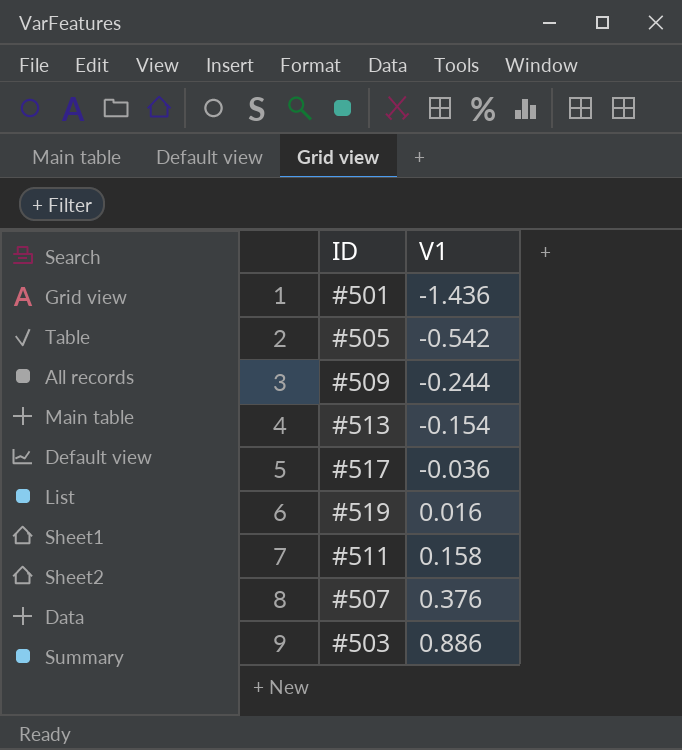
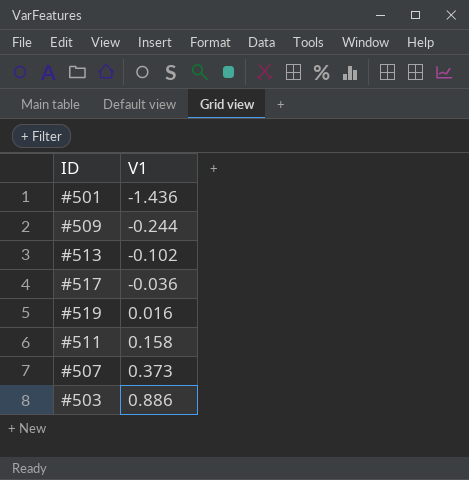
row #505: -0.542 -> none
#513 | V1: -0.154 -> -0.102
#507 | V1: 0.376 -> 0.373

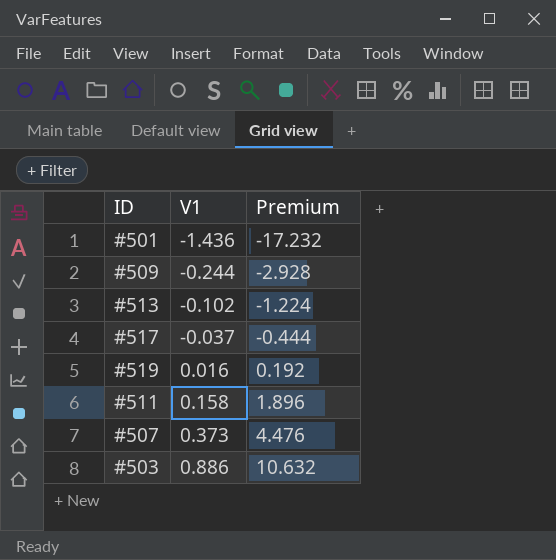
column Premium | formula: none -> [V1] * 12
#517 | V1: -0.036 -> -0.037

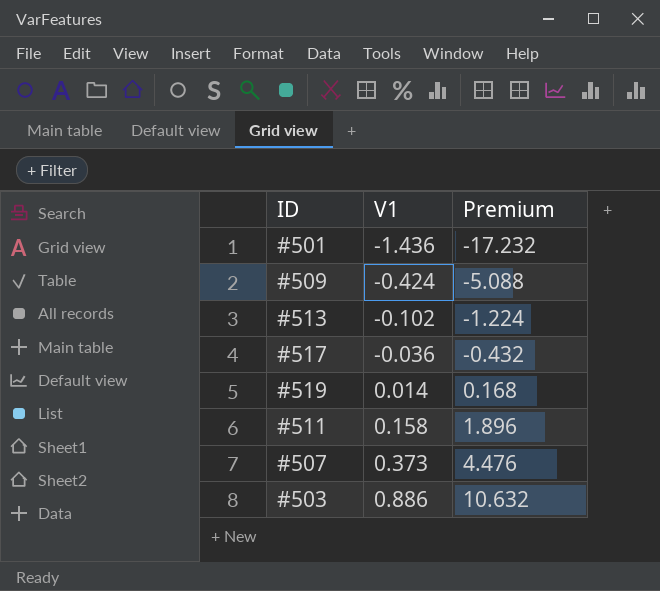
#509 | V1: -0.244 -> -0.424
#509 | Premium: -2.928 -> -5.088
#517 | V1: -0.037 -> -0.036
#517 | Premium: -0.444 -> -0.432
#519 | V1: 0.016 -> 0.014
#519 | Premium: 0.192 -> 0.168

